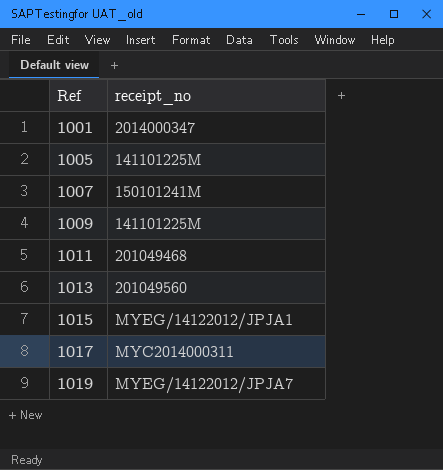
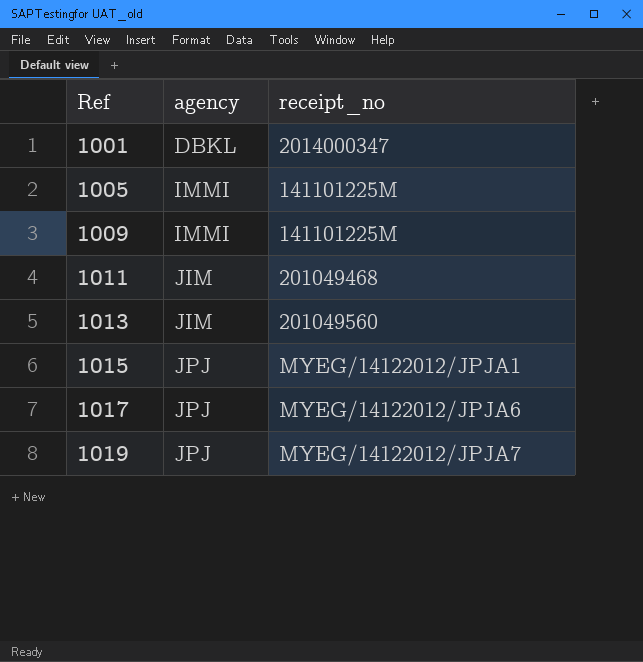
column agency | position: none -> 2
row 1007: 150101241M -> none
1017 | receipt_no: MYC2014000311 -> MYEG/14122012/JPJA6

